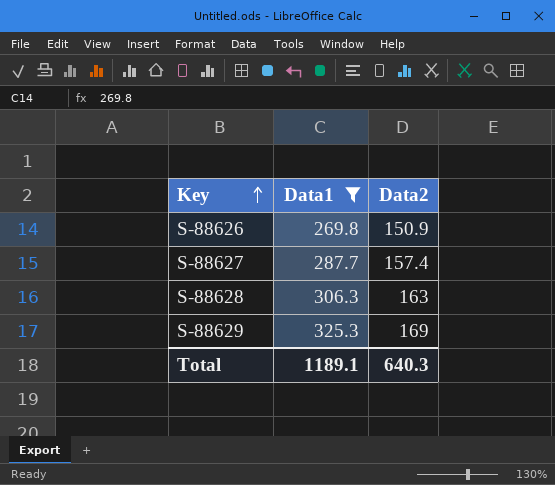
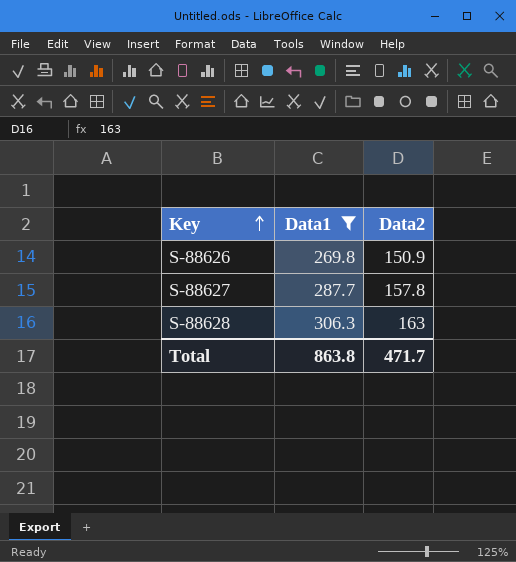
row S-88629: 325.3 | 169 -> none
S-88627 | Data2: 157.4 -> 157.8
Total | Data1: 1189.1 -> 863.8
Total | Data2: 640.3 -> 471.7

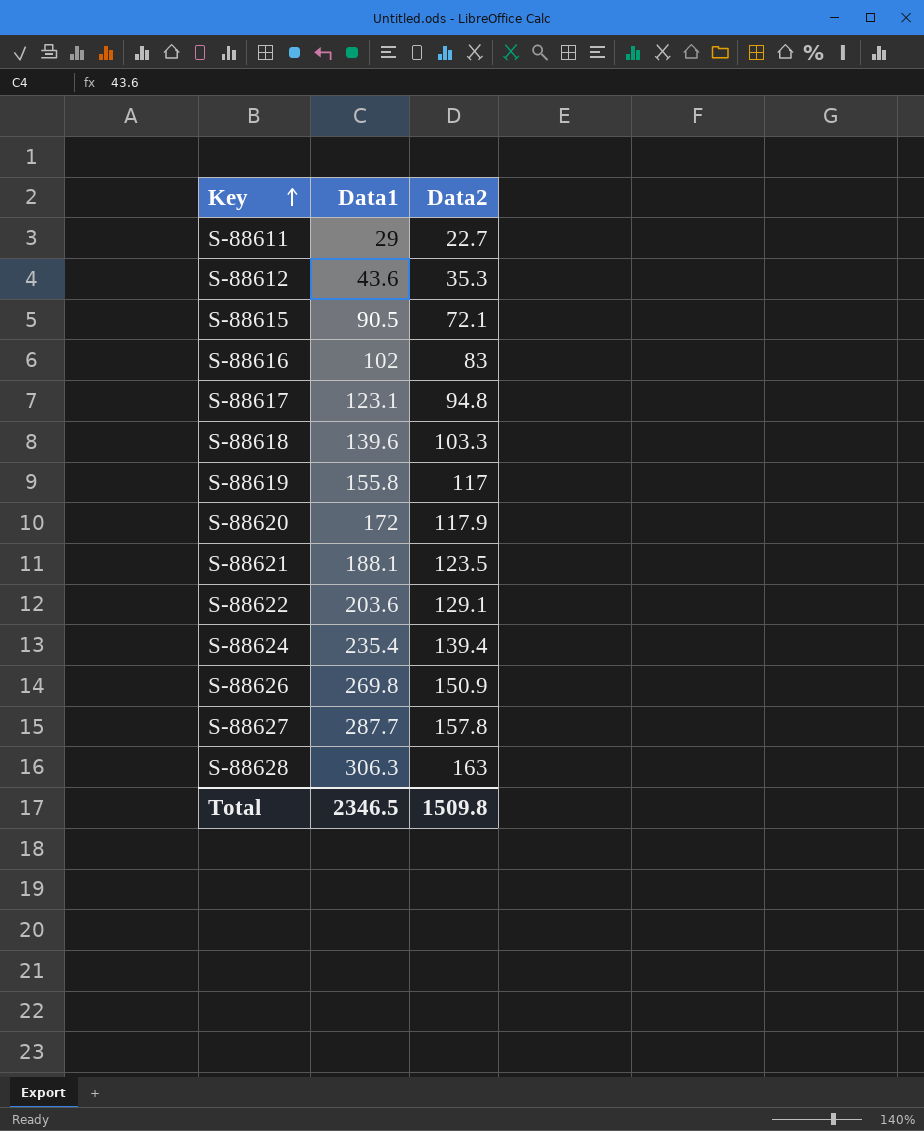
filter: Data1 >= 269.8 -> none
Total | Data1: 863.8 -> 2346.5
Total | Data2: 471.7 -> 1509.8

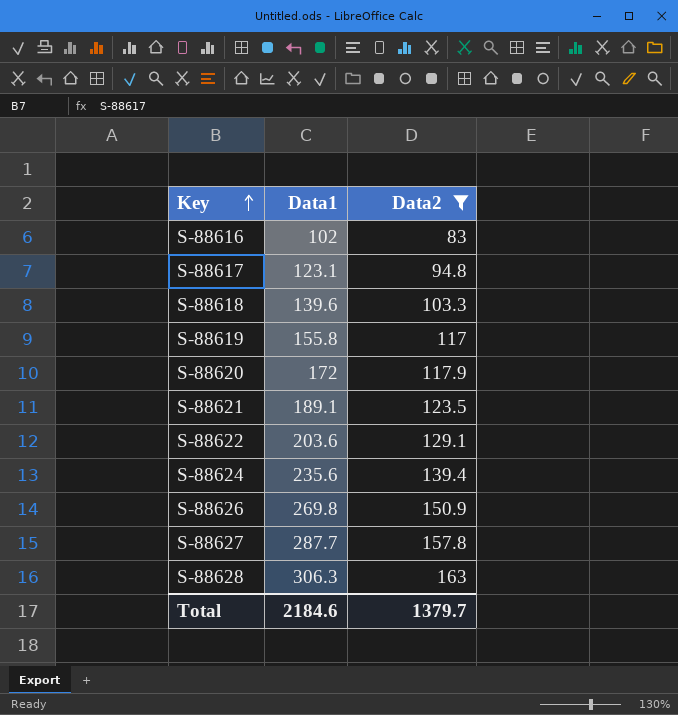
filter: none -> Data2 >= 83
S-88621 | Data1: 188.1 -> 189.1
S-88624 | Data1: 235.4 -> 235.6
Total | Data1: 2346.5 -> 2184.6
Total | Data2: 1509.8 -> 1379.7

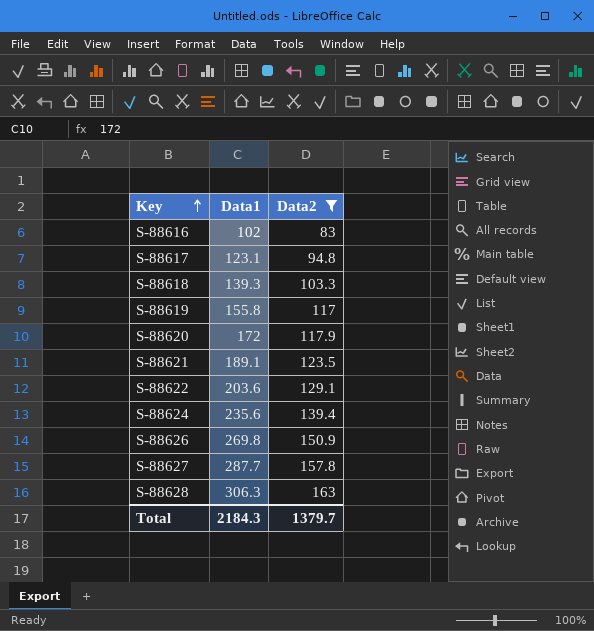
S-88618 | Data1: 139.6 -> 139.3
Total | Data1: 2184.6 -> 2184.3

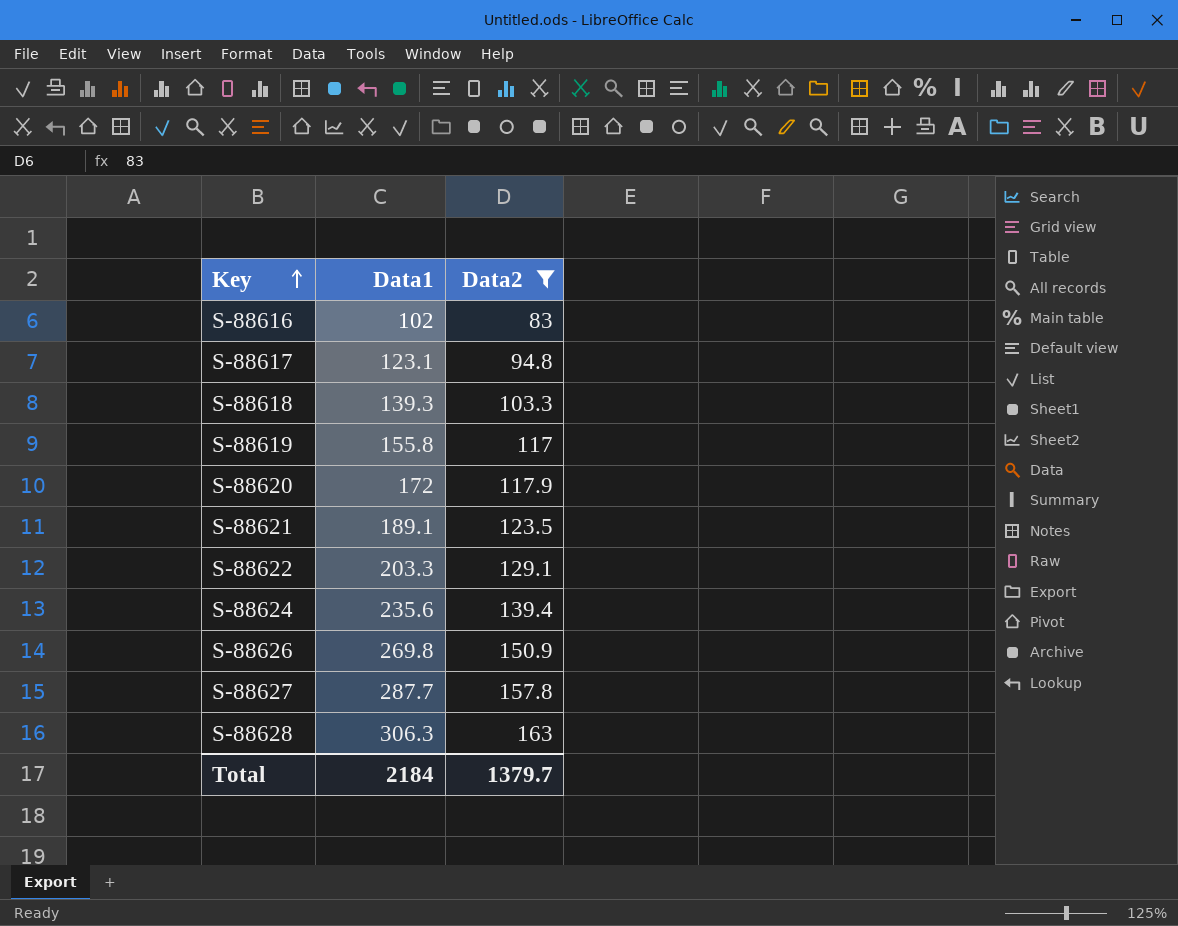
S-88622 | Data1: 203.6 -> 203.3
Total | Data1: 2184.3 -> 2184

